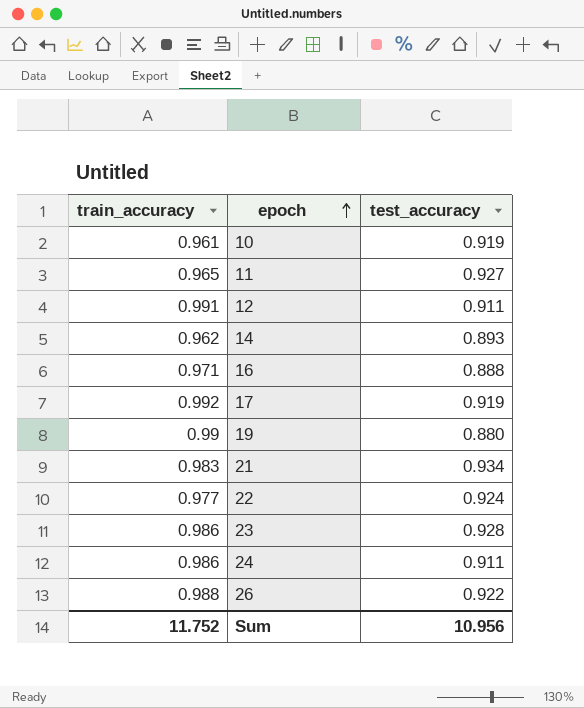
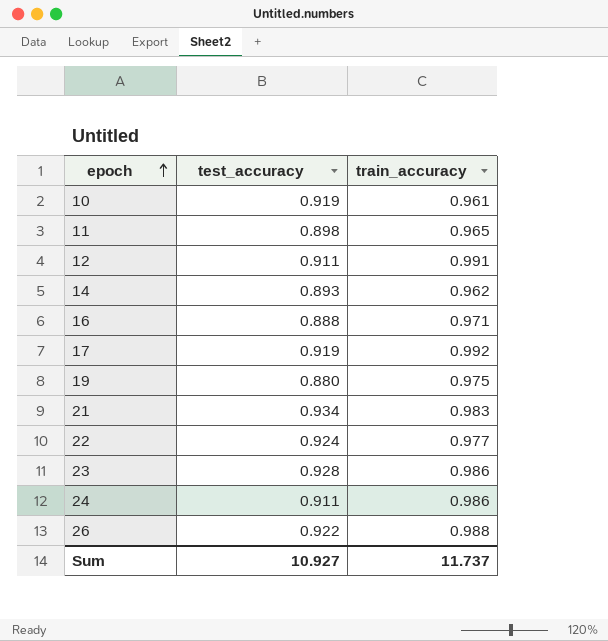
column train_accuracy | position: 1 -> 3
11 | test_accuracy: 0.927 -> 0.898
19 | train_accuracy: 0.99 -> 0.975
Sum | test_accuracy: 10.956 -> 10.927
Sum | train_accuracy: 11.752 -> 11.737

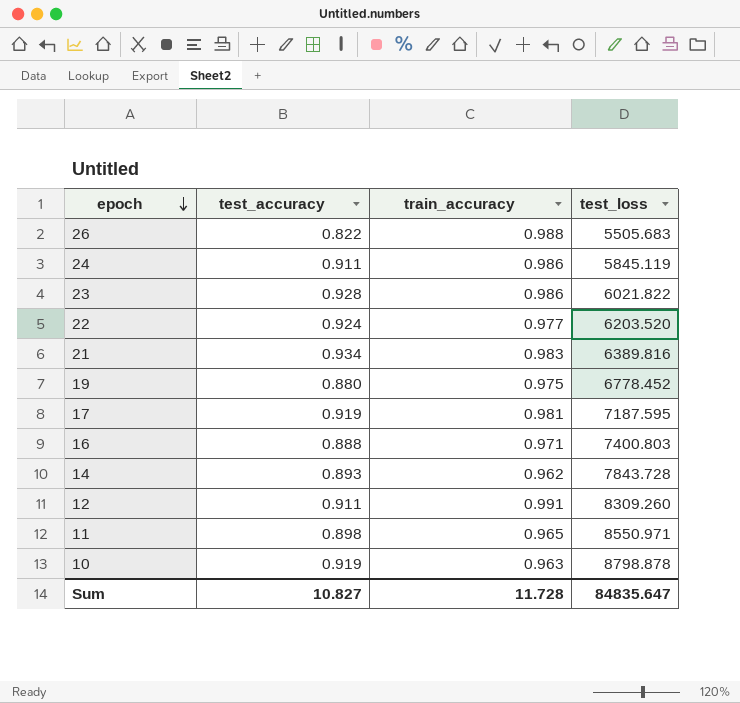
row order: epoch ascending -> epoch descending
column test_loss | position: none -> 4
26 | test_accuracy: 0.922 -> 0.822
17 | train_accuracy: 0.992 -> 0.981
10 | train_accuracy: 0.961 -> 0.963
Sum | test_accuracy: 10.927 -> 10.827
Sum | train_accuracy: 11.737 -> 11.728

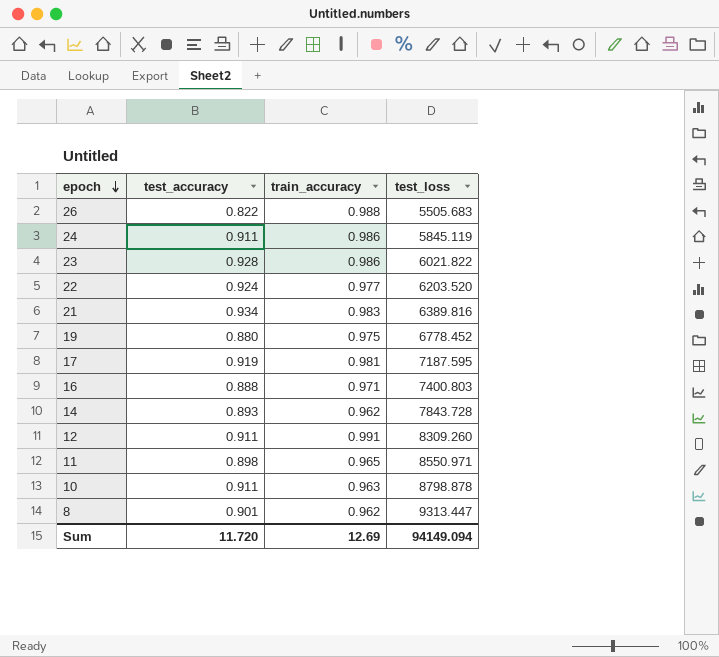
10 | test_accuracy: 0.919 -> 0.911
row 8: none -> 0.901 | 0.962 | 9313.447
Sum | test_accuracy: 10.827 -> 11.720
Sum | train_accuracy: 11.728 -> 12.69
Sum | test_loss: 84835.647 -> 94149.094

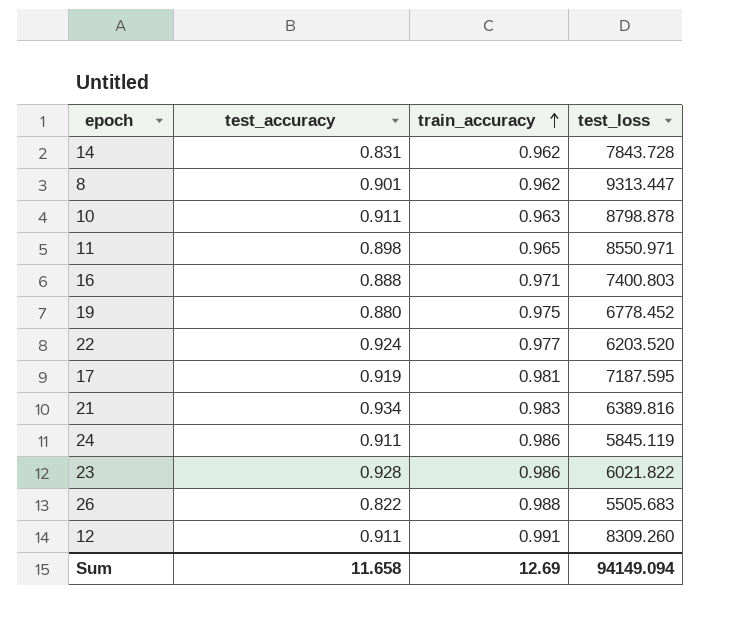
row order: epoch descending -> train_accuracy ascending
14 | test_accuracy: 0.893 -> 0.831
Sum | test_accuracy: 11.720 -> 11.658

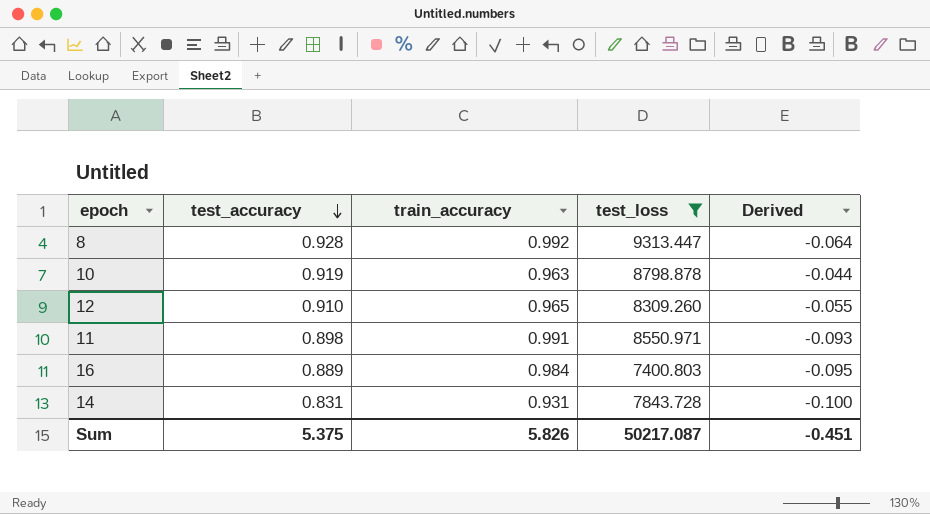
filter: none -> test_loss >= 7400.803
row order: train_accuracy ascending -> test_accuracy descending
column Derived | formula: none -> [test_accuracy] - [train_accuracy]
8 | test_accuracy: 0.901 -> 0.928
8 | train_accuracy: 0.962 -> 0.992
10 | test_accuracy: 0.911 -> 0.919
12 | test_accuracy: 0.911 -> 0.910
12 | train_accuracy: 0.991 -> 0.965
11 | train_accuracy: 0.965 -> 0.991
16 | test_accuracy: 0.888 -> 0.889
16 | train_accuracy: 0.971 -> 0.984
14 | train_accuracy: 0.962 -> 0.931
Sum | test_accuracy: 11.658 -> 5.375
Sum | train_accuracy: 12.69 -> 5.826
Sum | test_loss: 94149.094 -> 50217.087

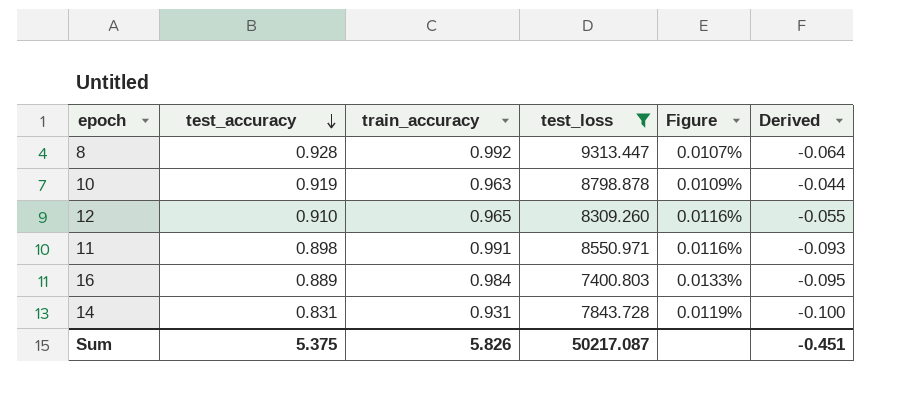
column Figure | formula: none -> [train_accuracy] / [test_loss]

